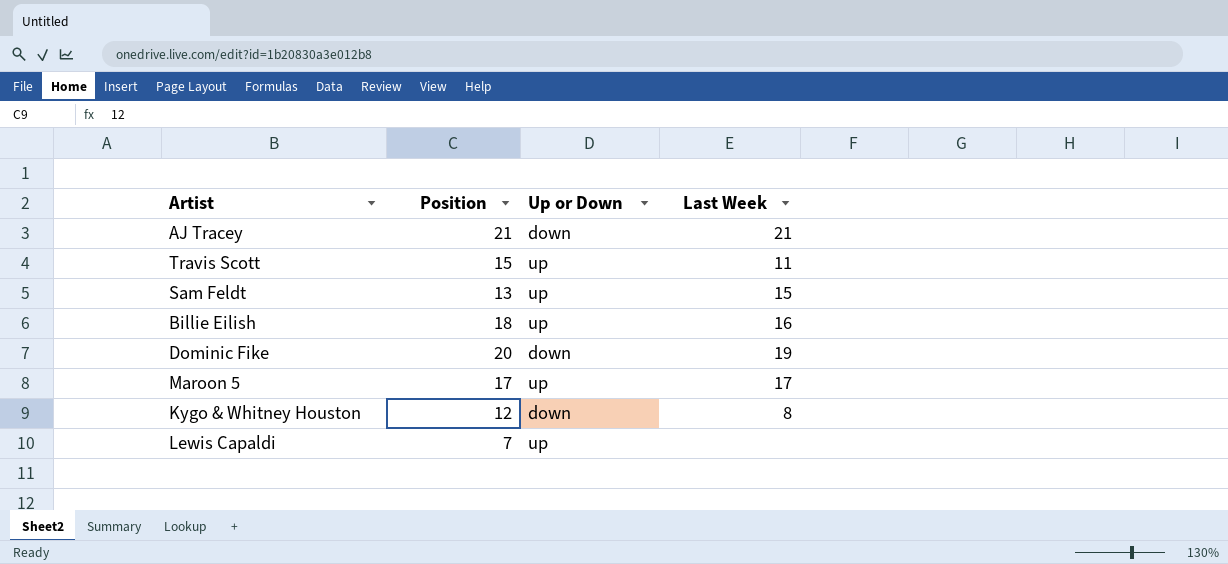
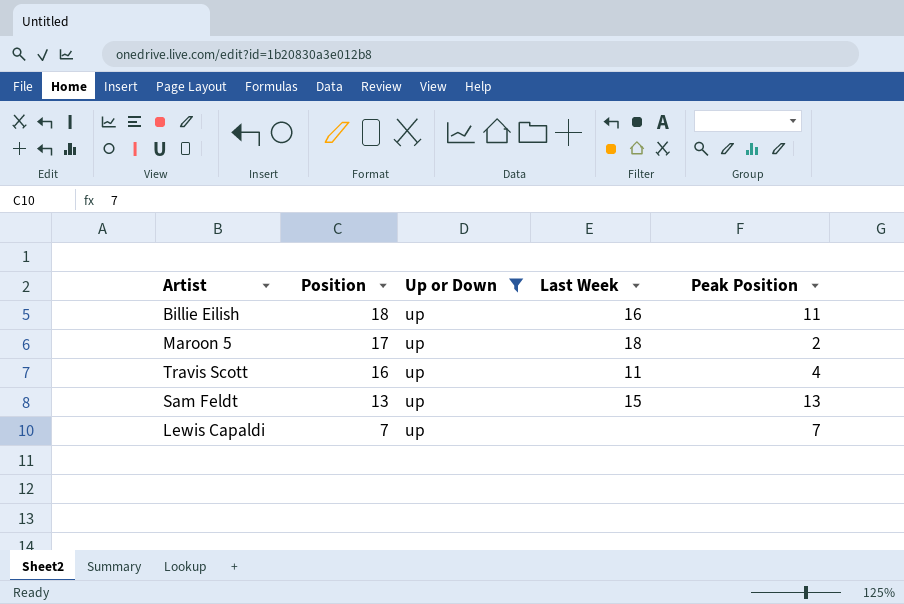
filter: none -> Up or Down = up
row order: none -> Position descending
column Peak Position | position: none -> 5
Maroon 5 | Last Week: 17 -> 18
Travis Scott | Position: 15 -> 16

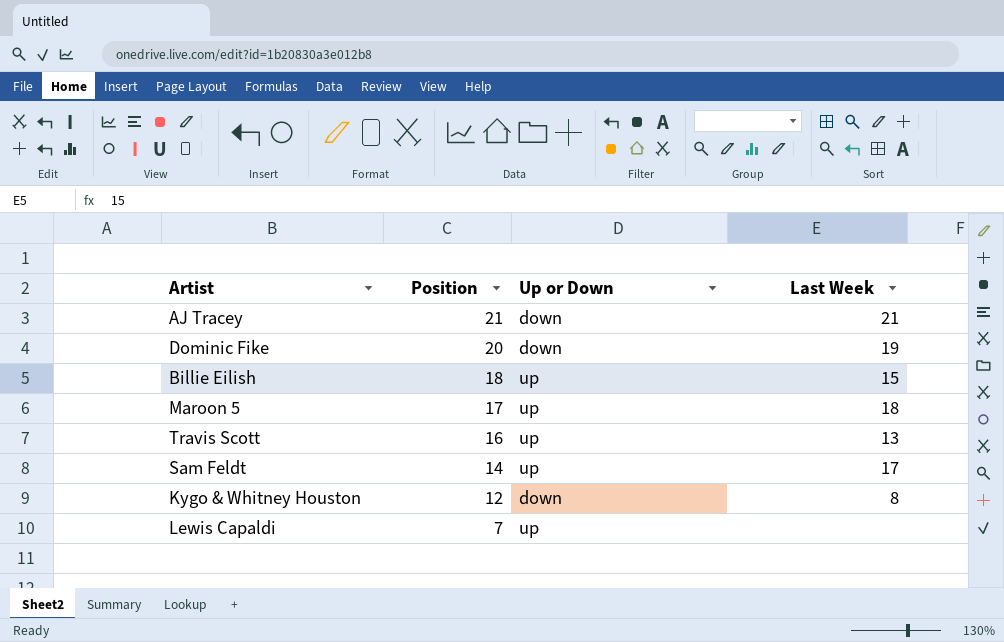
filter: Up or Down = up -> none
column Peak Position | position: 5 -> none
Billie Eilish | Last Week: 16 -> 15
Travis Scott | Last Week: 11 -> 13
Sam Feldt | Position: 13 -> 14
Sam Feldt | Last Week: 15 -> 17

